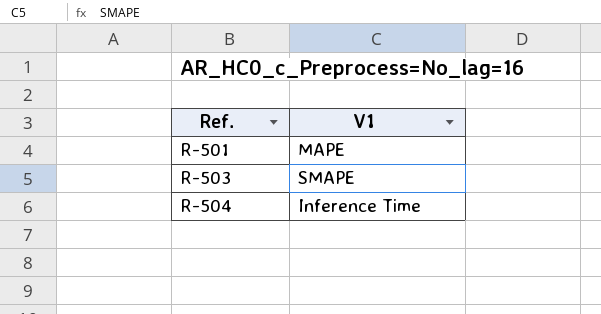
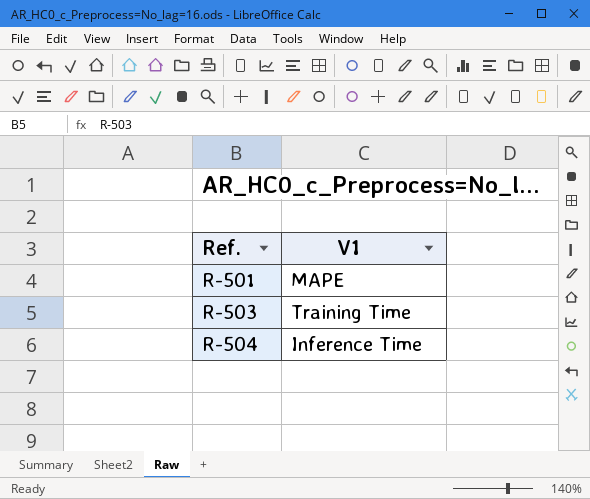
R-503 | V1: SMAPE -> Training Time

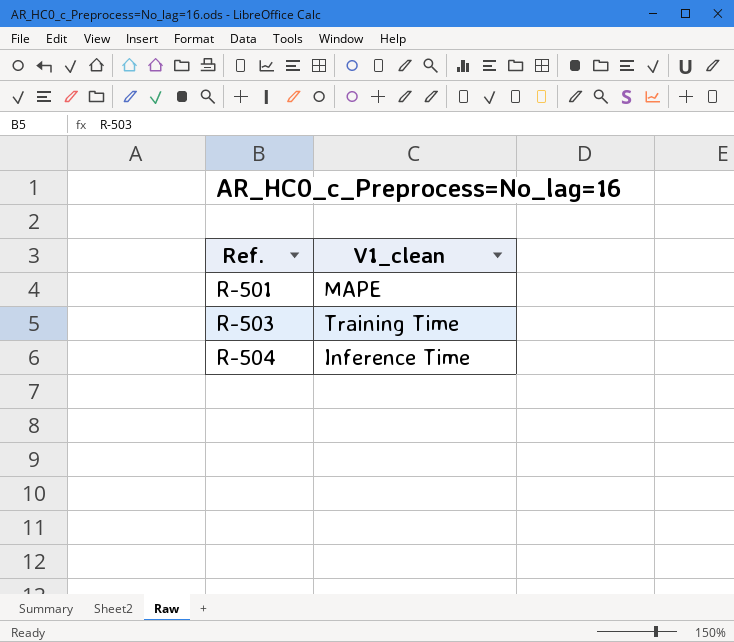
column name: V1 -> V1_clean

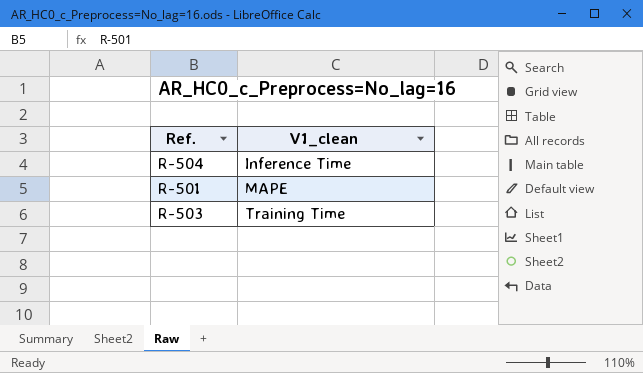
row order: Ref. ascending -> V1_clean ascending

